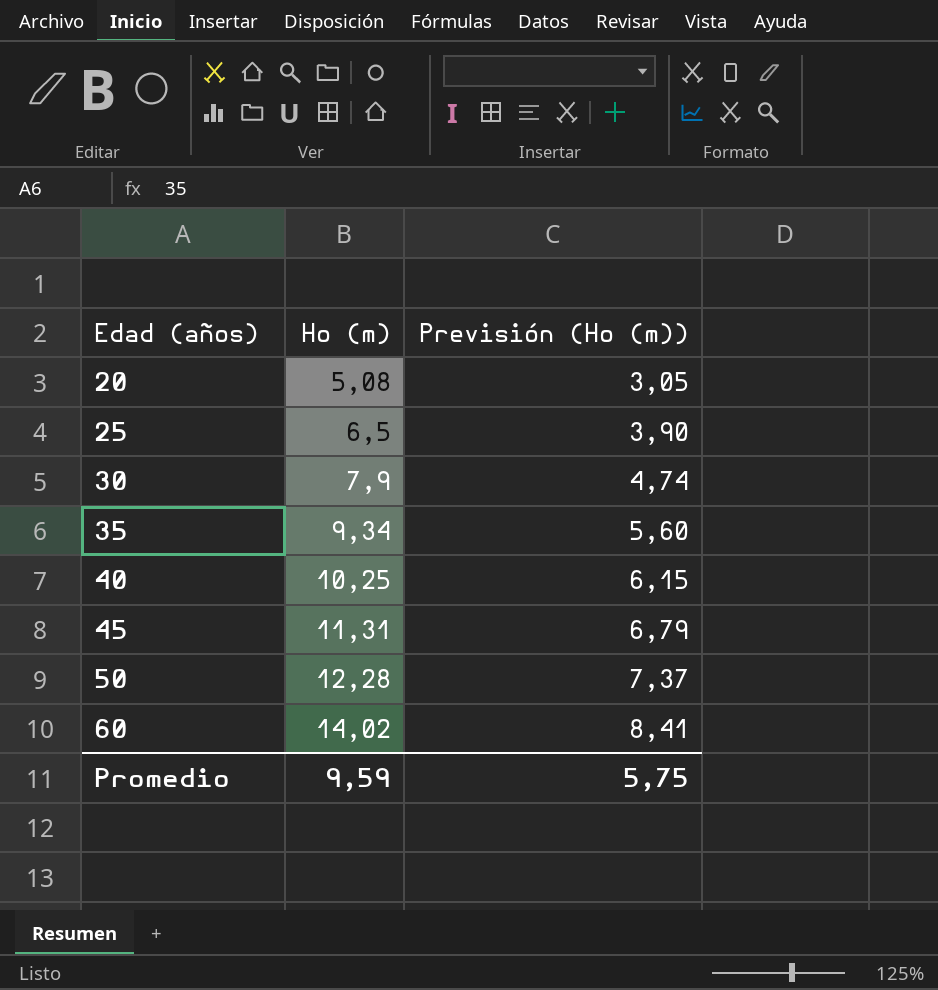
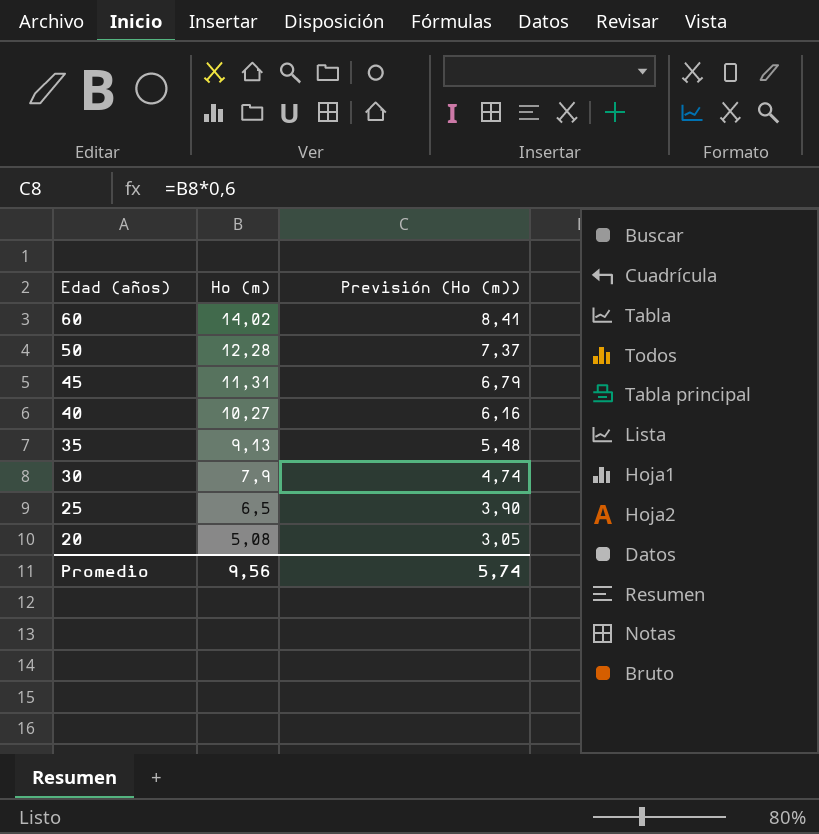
row order: Edad (años) ascending -> Edad (años) descending
40 | Ho (m): 10,25 -> 10,27
40 | Previsión (Ho (m)): 6,15 -> 6,16
35 | Ho (m): 9,34 -> 9,13
35 | Previsión (Ho (m)): 5,60 -> 5,48
Promedio | Ho (m): 9,59 -> 9,56
Promedio | Previsión (Ho (m)): 5,75 -> 5,74

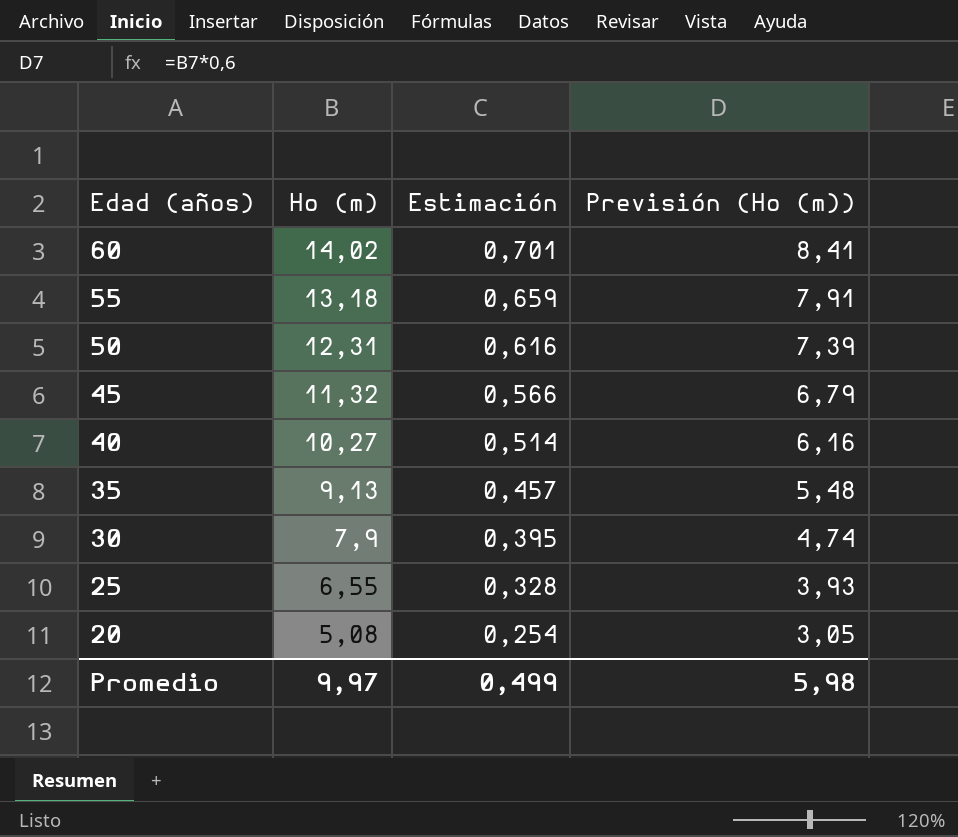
column Estimación | formula: none -> [Ho (m)] * 0,05
row 55: none -> 13,18 | 0,659 | 7,91
50 | Ho (m): 12,28 -> 12,31
50 | Previsión (Ho (m)): 7,37 -> 7,39
45 | Ho (m): 11,31 -> 11,32
25 | Ho (m): 6,5 -> 6,55
25 | Previsión (Ho (m)): 3,90 -> 3,93
Promedio | Ho (m): 9,56 -> 9,97
Promedio | Previsión (Ho (m)): 5,74 -> 5,98

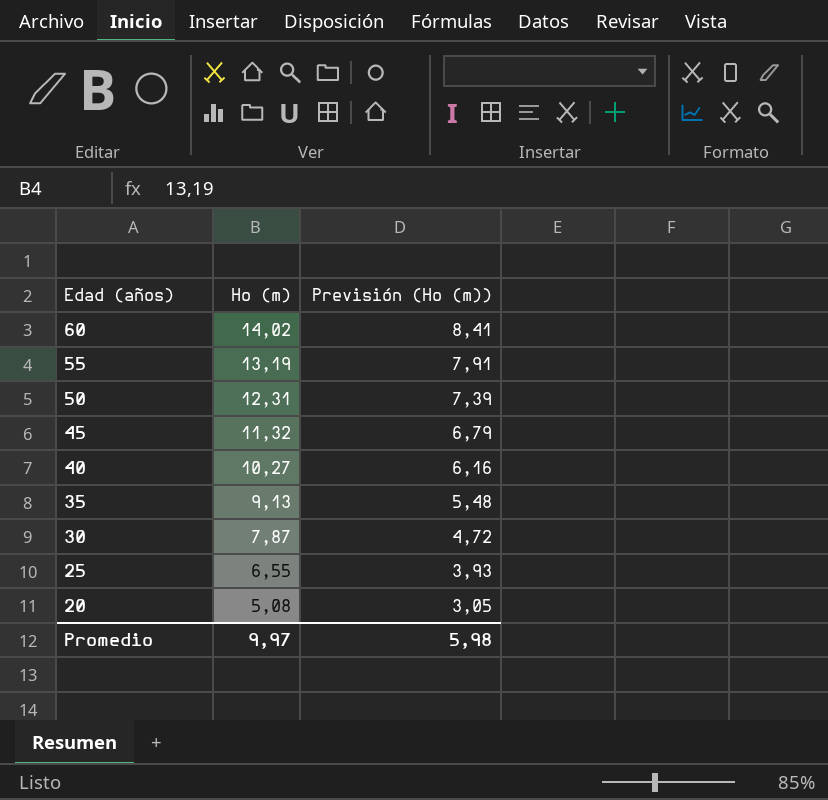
column Estimación | formula: [Ho (m)] * 0,05 -> none
55 | Ho (m): 13,18 -> 13,19
30 | Ho (m): 7,9 -> 7,87
30 | Previsión (Ho (m)): 4,74 -> 4,72

